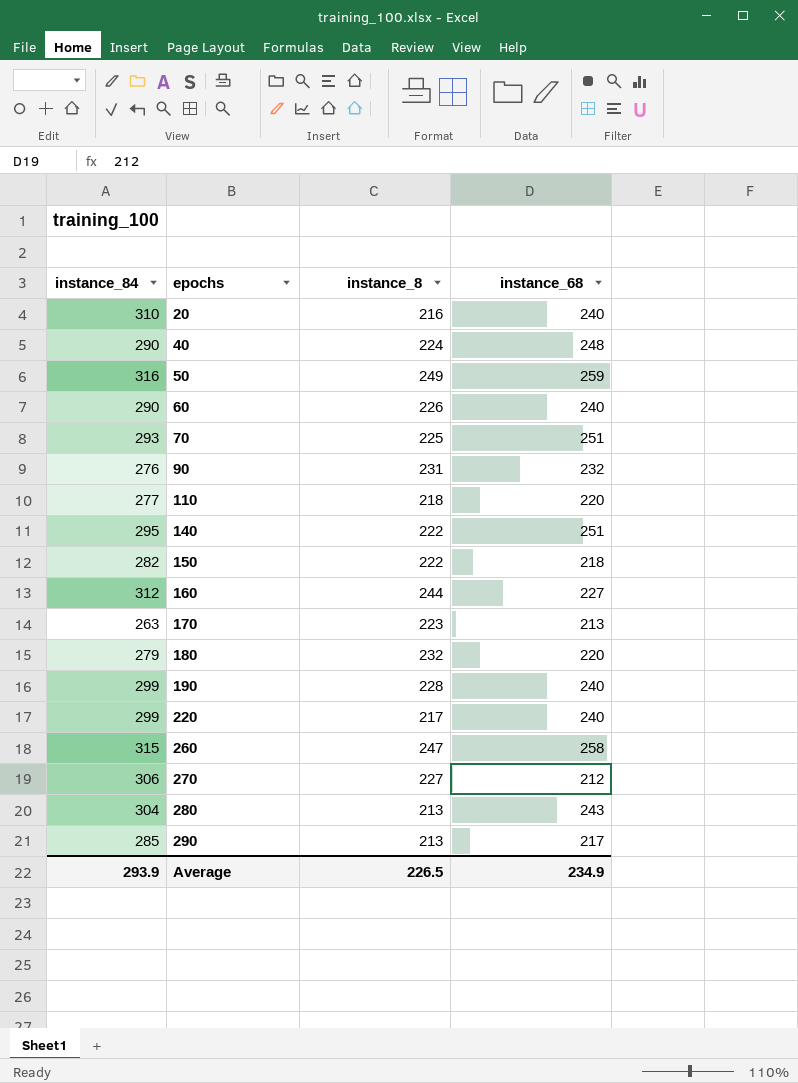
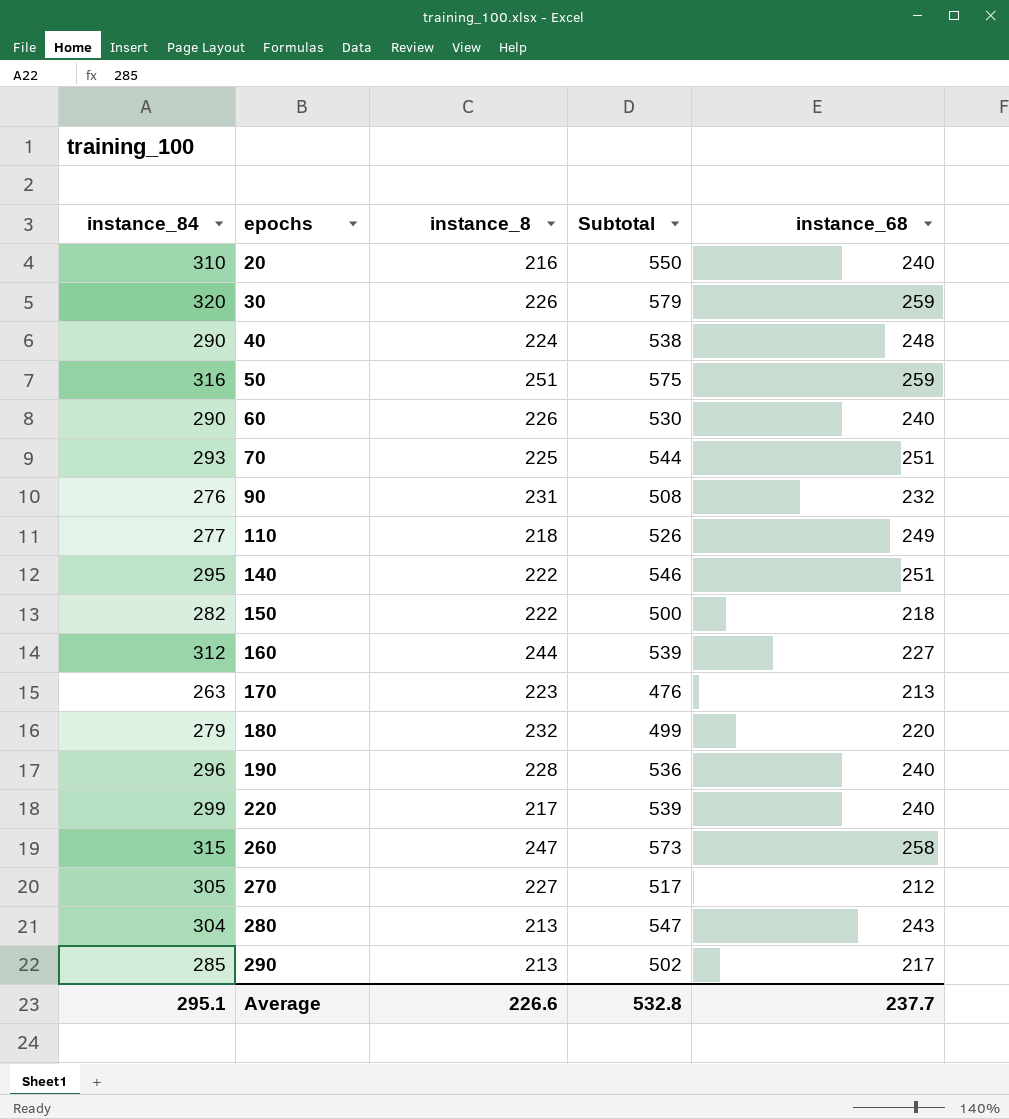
column Subtotal | formula: none -> [instance_84] + [instance_68]
row 30: none -> 320 | 226 | 579 | 259
50 | instance_8: 249 -> 251
110 | instance_68: 220 -> 249
190 | instance_84: 299 -> 296
270 | instance_84: 306 -> 305
Average | instance_84: 293.9 -> 295.1
Average | instance_8: 226.5 -> 226.6
Average | instance_68: 234.9 -> 237.7

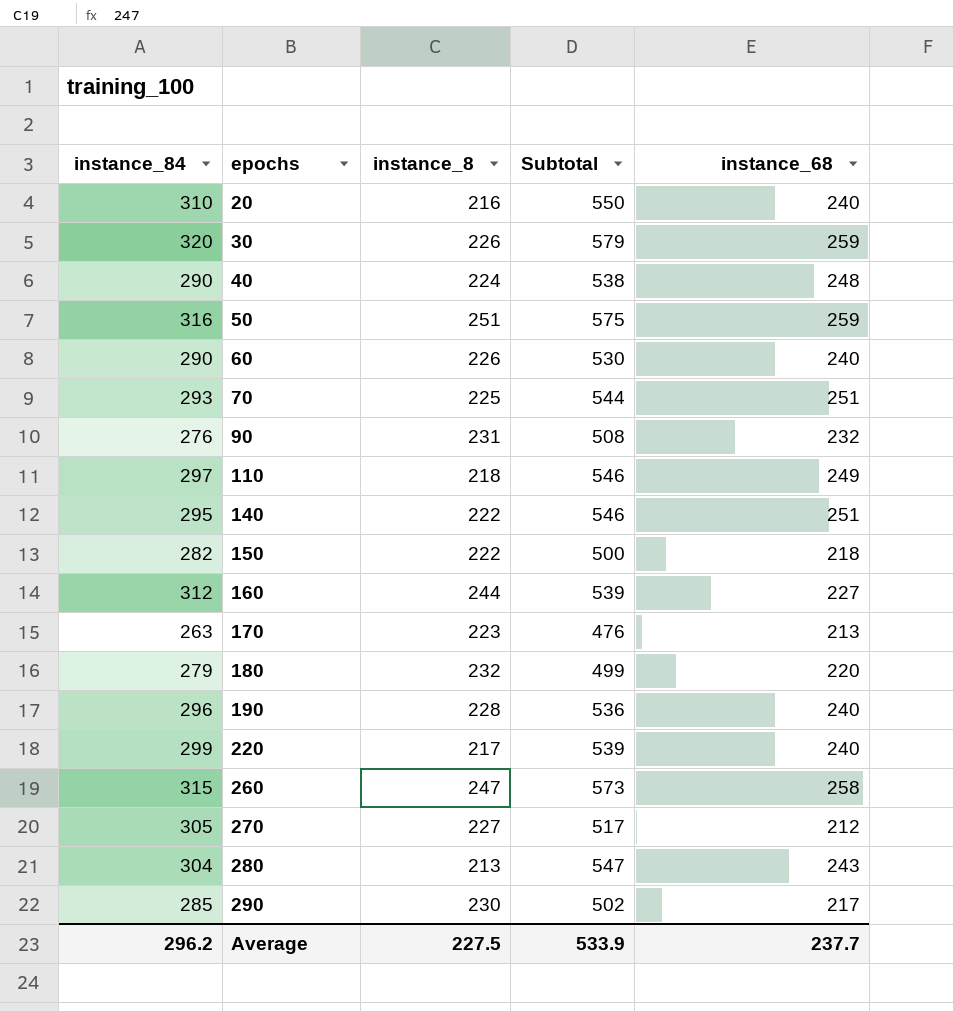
110 | instance_84: 277 -> 297
110 | Subtotal: 526 -> 546
290 | instance_8: 213 -> 230
Average | instance_84: 295.1 -> 296.2
Average | instance_8: 226.6 -> 227.5
Average | Subtotal: 532.8 -> 533.9

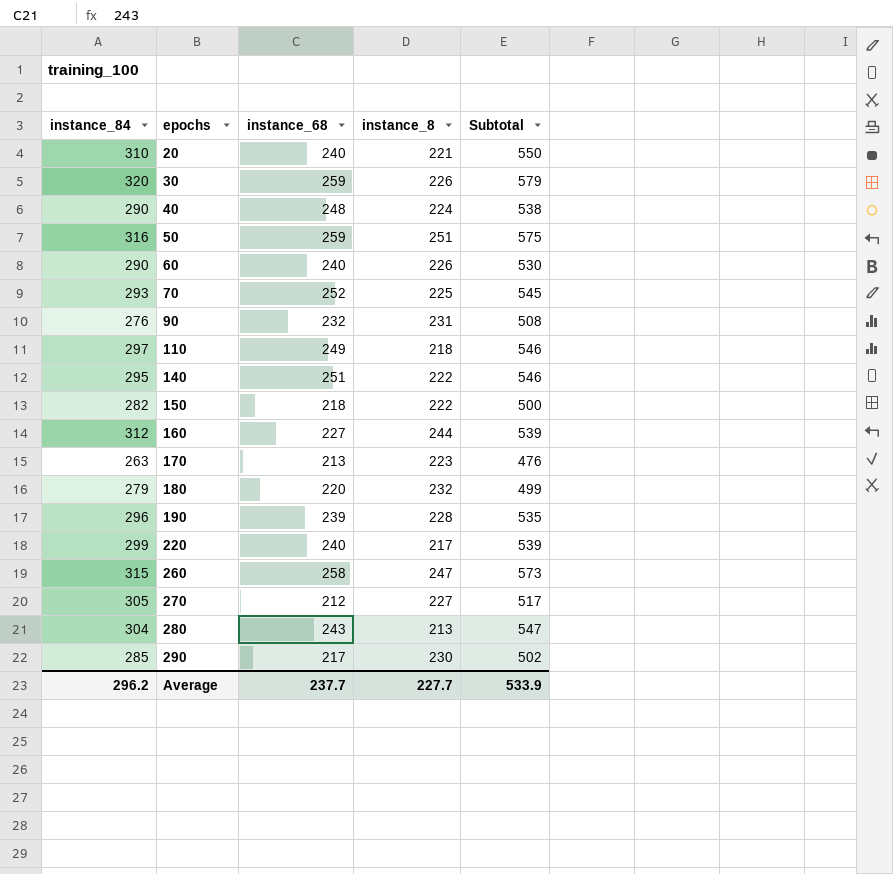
column instance_68 | position: 5 -> 3
20 | instance_8: 216 -> 221
70 | instance_68: 251 -> 252
70 | Subtotal: 544 -> 545
190 | instance_68: 240 -> 239
190 | Subtotal: 536 -> 535
Average | instance_8: 227.5 -> 227.7

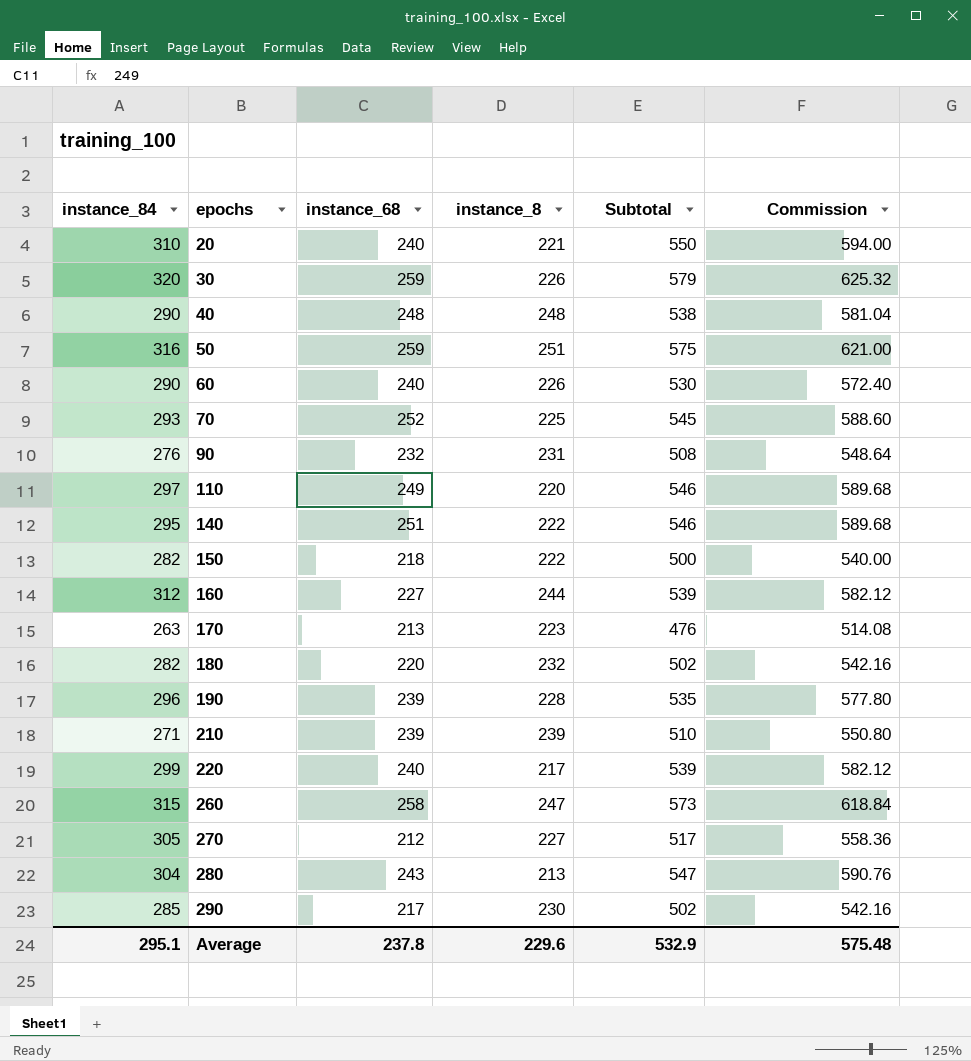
column Commission | formula: none -> [Subtotal] * 1.08
40 | instance_8: 224 -> 248
110 | instance_8: 218 -> 220
180 | instance_84: 279 -> 282
180 | Subtotal: 499 -> 502
row 210: none -> 271 | 239 | 239 | 510 | 550.80
Average | instance_84: 296.2 -> 295.1
Average | instance_68: 237.7 -> 237.8
Average | instance_8: 227.7 -> 229.6
Average | Subtotal: 533.9 -> 532.9

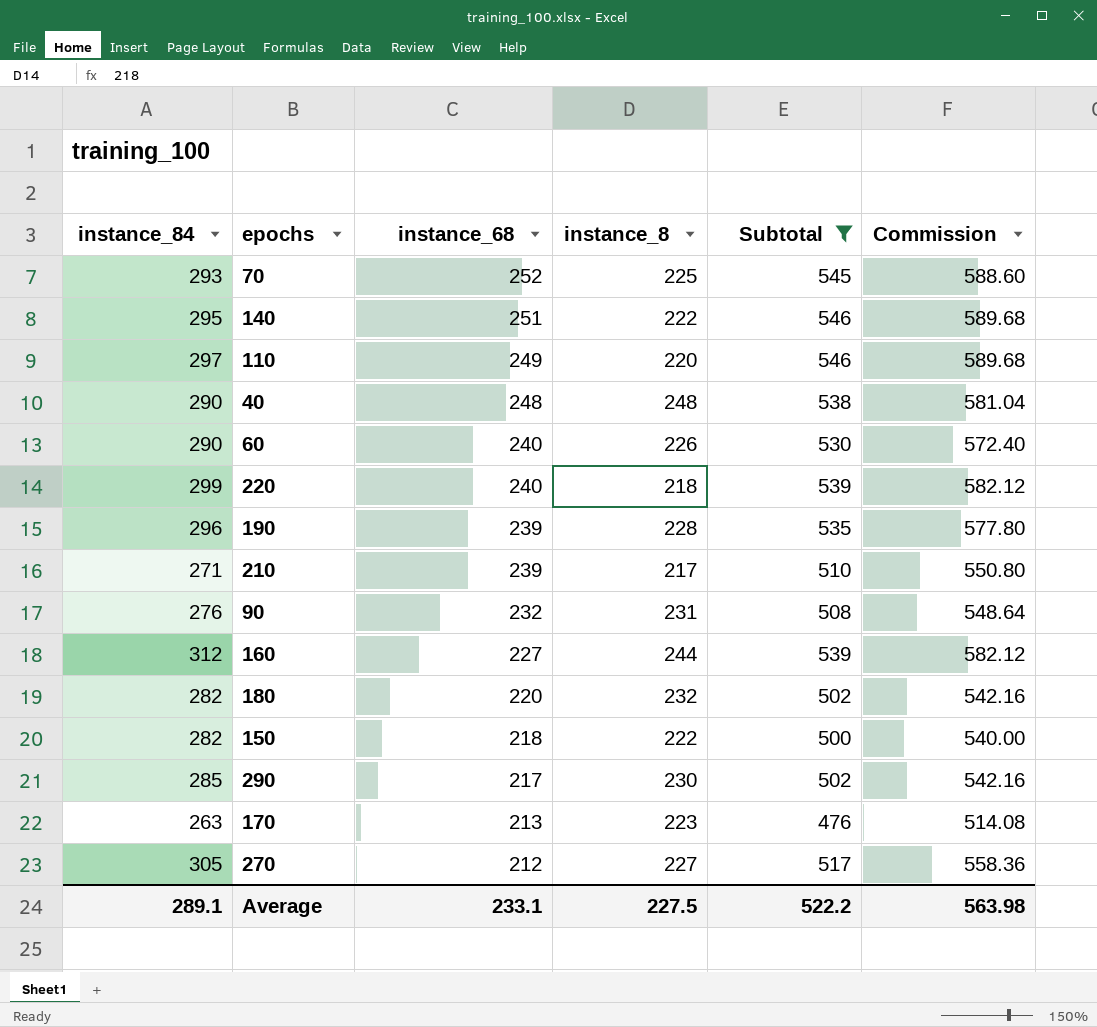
filter: none -> Subtotal <= 546
row order: epochs ascending -> instance_68 descending
220 | instance_8: 217 -> 218
210 | instance_8: 239 -> 217
Average | instance_84: 295.1 -> 289.1
Average | instance_68: 237.8 -> 233.1
Average | instance_8: 229.6 -> 227.5
Average | Subtotal: 532.9 -> 522.2
Average | Commission: 575.48 -> 563.98

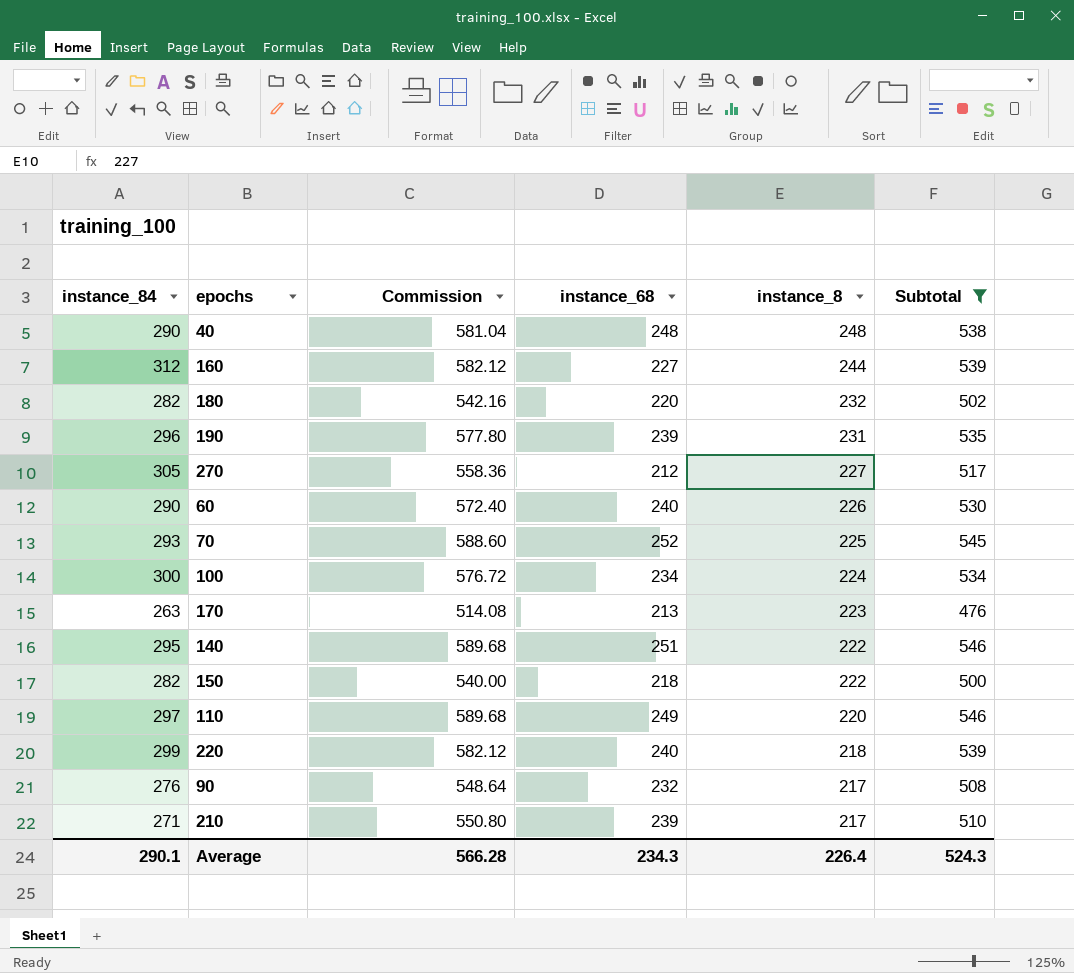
row order: instance_68 descending -> instance_8 descending
column Commission | position: 6 -> 3
row 290: 285 | 217 | 230 | 502 | 542.16 -> none
190 | instance_8: 228 -> 231
row 100: none -> 300 | 576.72 | 234 | 224 | 534
90 | instance_8: 231 -> 217
Average | instance_84: 289.1 -> 290.1
Average | Commission: 563.98 -> 566.28
Average | instance_68: 233.1 -> 234.3
Average | instance_8: 227.5 -> 226.4
Average | Subtotal: 522.2 -> 524.3

